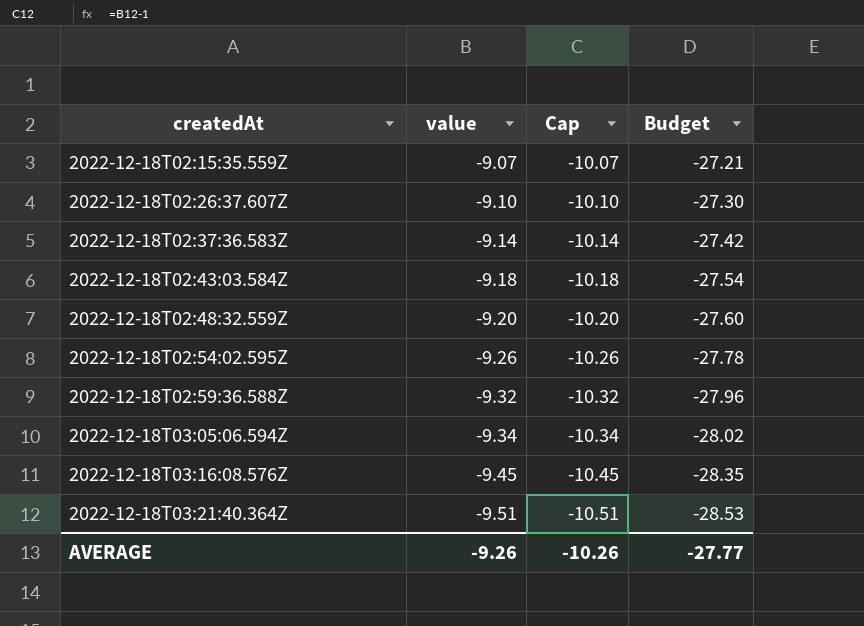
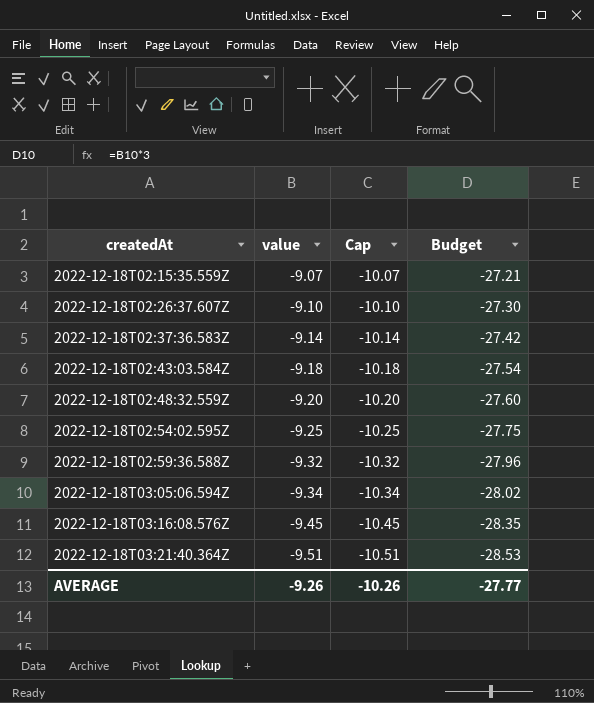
2022-12-18T02:54:02.595Z | value: -9.26 -> -9.25
2022-12-18T02:54:02.595Z | Cap: -10.26 -> -10.25
2022-12-18T02:54:02.595Z | Budget: -27.78 -> -27.75

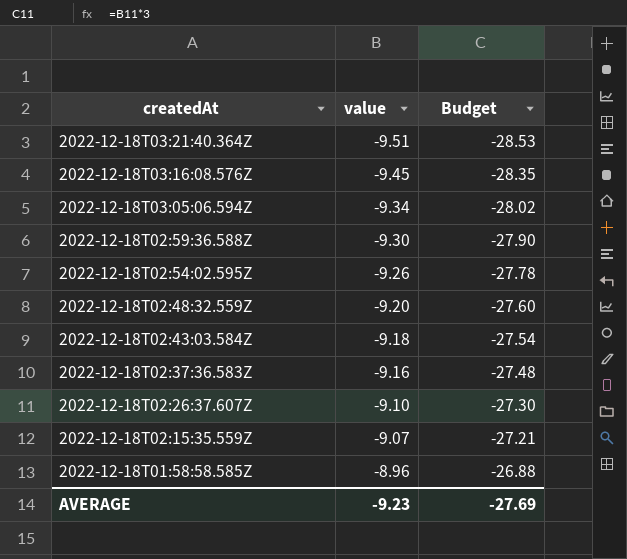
row order: createdAt ascending -> createdAt descending
column Cap | formula: [value] - 1 -> none
2022-12-18T02:59:36.588Z | value: -9.32 -> -9.30
2022-12-18T02:59:36.588Z | Budget: -27.96 -> -27.90
2022-12-18T02:54:02.595Z | value: -9.25 -> -9.26
2022-12-18T02:54:02.595Z | Budget: -27.75 -> -27.78
2022-12-18T02:37:36.583Z | value: -9.14 -> -9.16
2022-12-18T02:37:36.583Z | Budget: -27.42 -> -27.48
row 2022-12-18T01:58:58.585Z: none -> -8.96 | -26.88
AVERAGE | value: -9.26 -> -9.23
AVERAGE | Budget: -27.77 -> -27.69

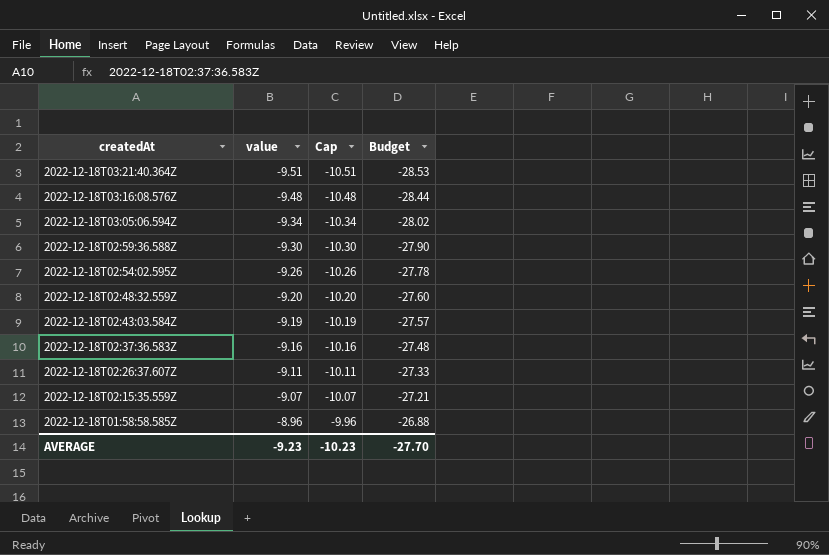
column Cap | formula: none -> [value] - 1
2022-12-18T03:16:08.576Z | value: -9.45 -> -9.48
2022-12-18T03:16:08.576Z | Budget: -28.35 -> -28.44
2022-12-18T02:43:03.584Z | value: -9.18 -> -9.19
2022-12-18T02:43:03.584Z | Budget: -27.54 -> -27.57
2022-12-18T02:26:37.607Z | value: -9.10 -> -9.11
2022-12-18T02:26:37.607Z | Budget: -27.30 -> -27.33
AVERAGE | Budget: -27.69 -> -27.70

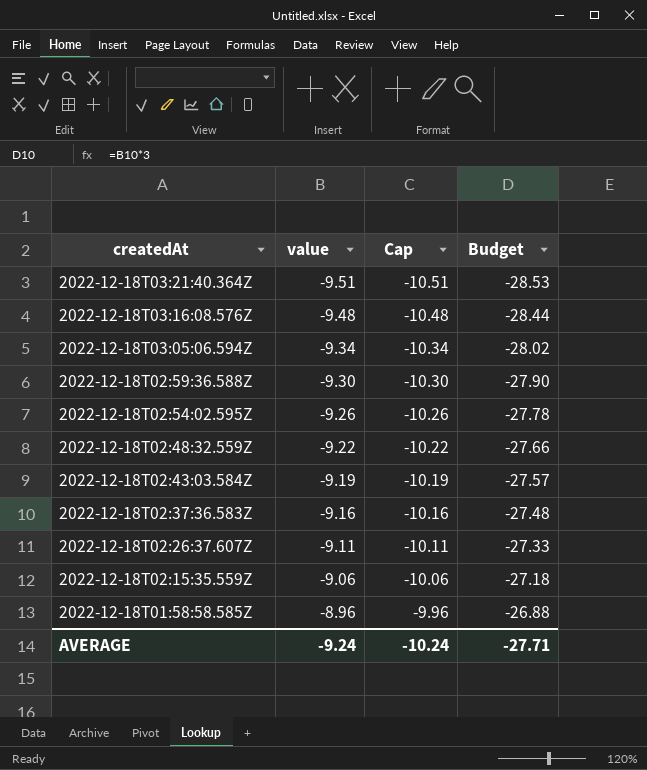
2022-12-18T02:48:32.559Z | value: -9.20 -> -9.22
2022-12-18T02:48:32.559Z | Cap: -10.20 -> -10.22
2022-12-18T02:48:32.559Z | Budget: -27.60 -> -27.66
2022-12-18T02:15:35.559Z | value: -9.07 -> -9.06
2022-12-18T02:15:35.559Z | Cap: -10.07 -> -10.06
2022-12-18T02:15:35.559Z | Budget: -27.21 -> -27.18
AVERAGE | value: -9.23 -> -9.24
AVERAGE | Cap: -10.23 -> -10.24
AVERAGE | Budget: -27.70 -> -27.71

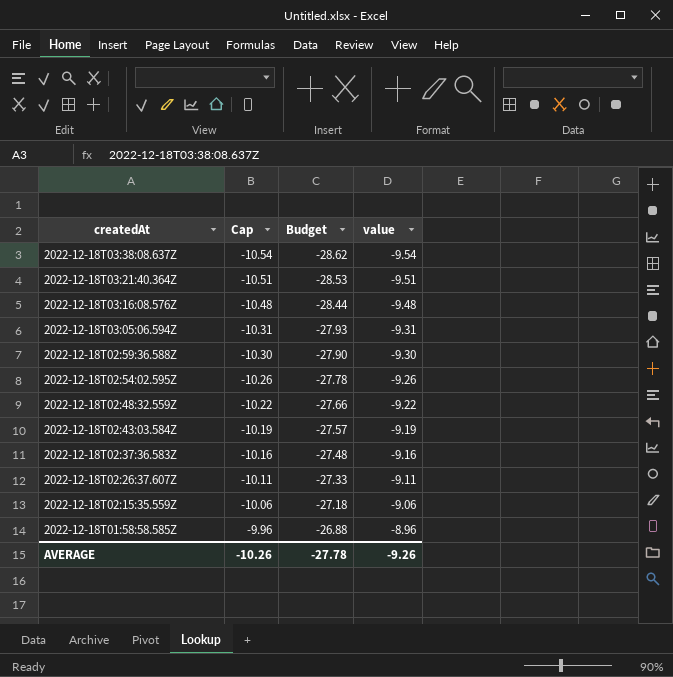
column value | position: 2 -> 4
row 2022-12-18T03:38:08.637Z: none -> -10.54 | -28.62 | -9.54
2022-12-18T03:05:06.594Z | Cap: -10.34 -> -10.31
2022-12-18T03:05:06.594Z | Budget: -28.02 -> -27.93
2022-12-18T03:05:06.594Z | value: -9.34 -> -9.31
AVERAGE | Cap: -10.24 -> -10.26
AVERAGE | Budget: -27.71 -> -27.78
AVERAGE | value: -9.24 -> -9.26

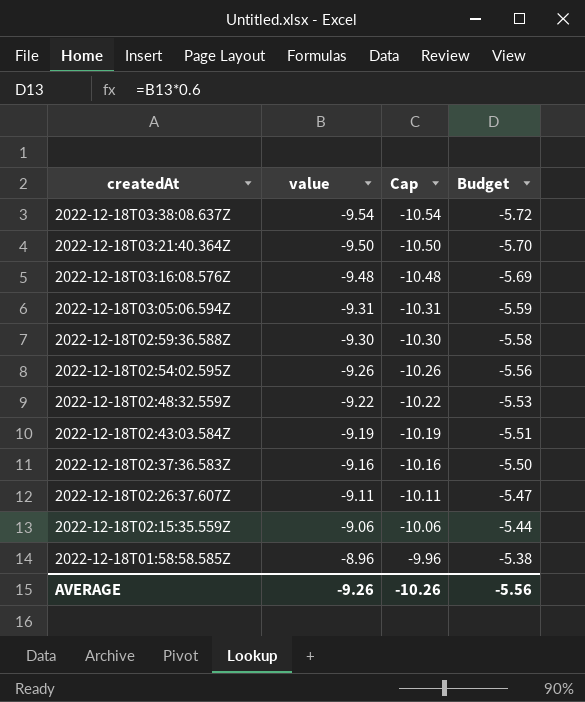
column value | position: 4 -> 2
column Budget | formula: [value] * 3 -> [value] * 0.6
2022-12-18T03:21:40.364Z | value: -9.51 -> -9.50
2022-12-18T03:21:40.364Z | Cap: -10.51 -> -10.50
AVERAGE | Budget: -27.78 -> -5.56

